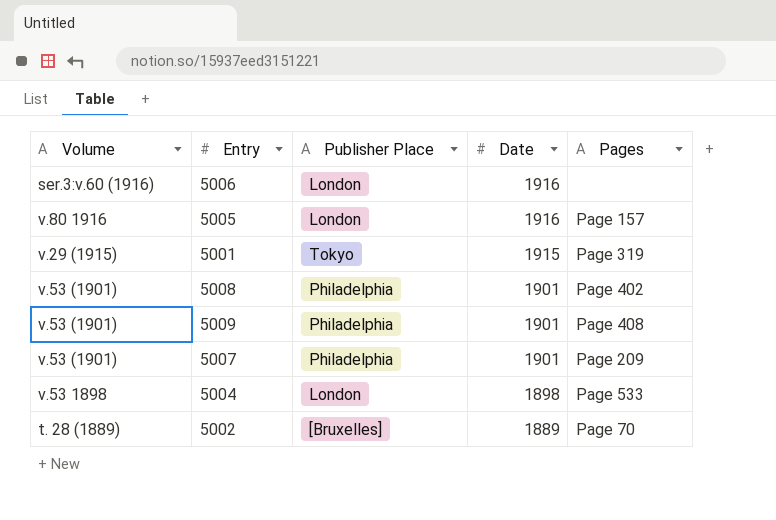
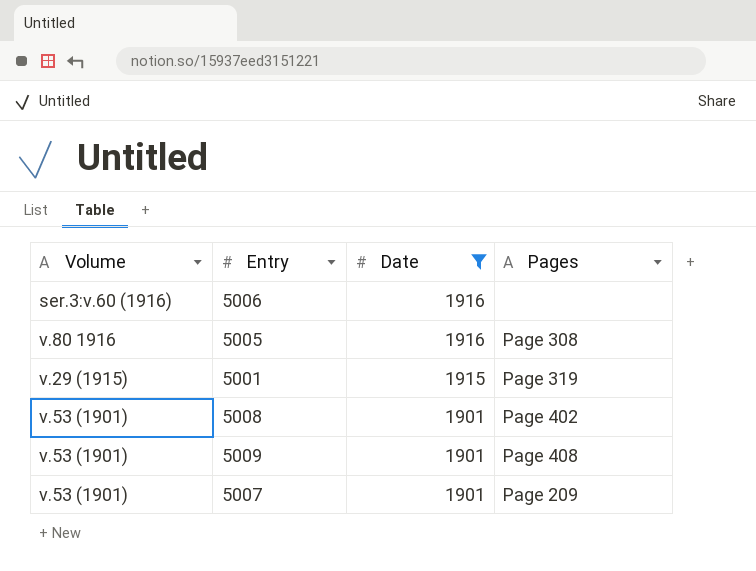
filter: none -> Date >= 1901
column Publisher Place | position: 3 -> none
5005 | Pages: Page 157 -> Page 308

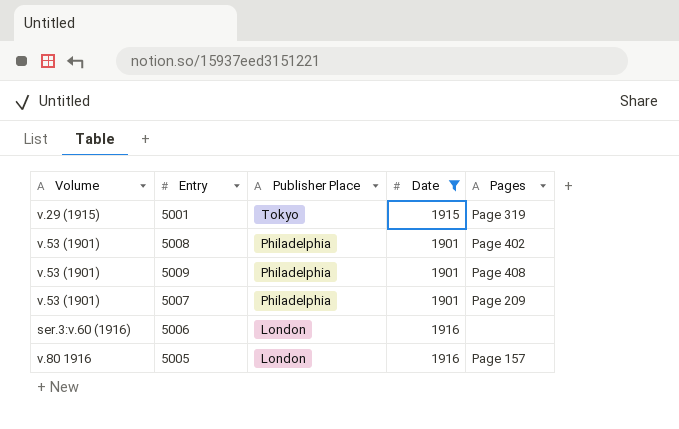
row order: Date descending -> Publisher Place descending
column Publisher Place | position: none -> 3
5005 | Pages: Page 308 -> Page 157

